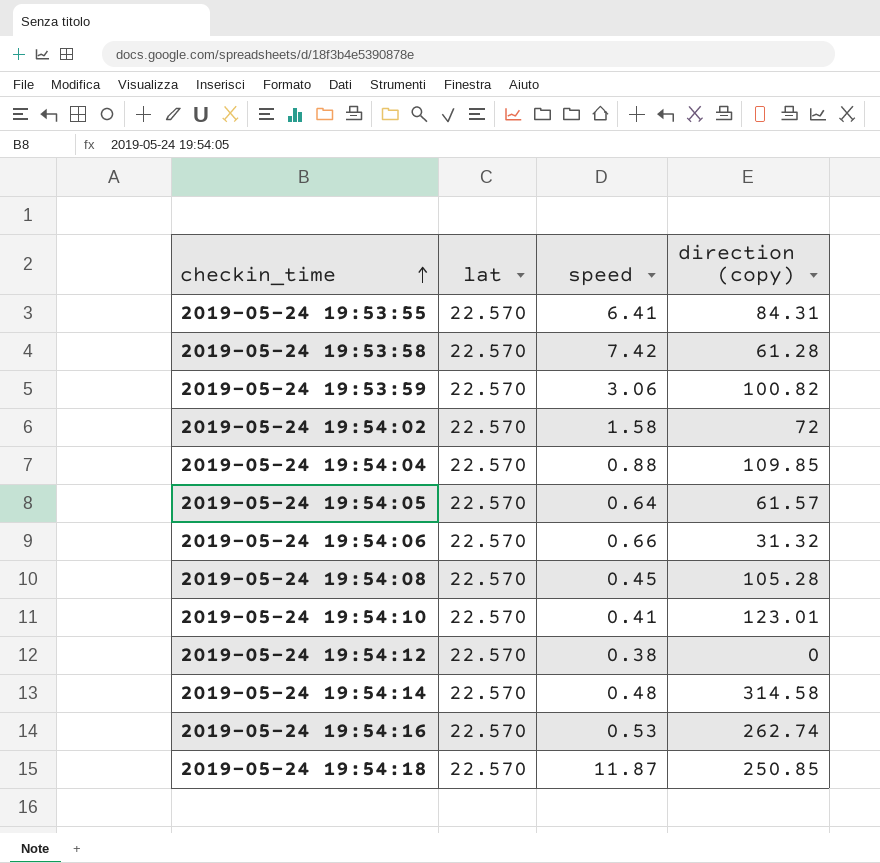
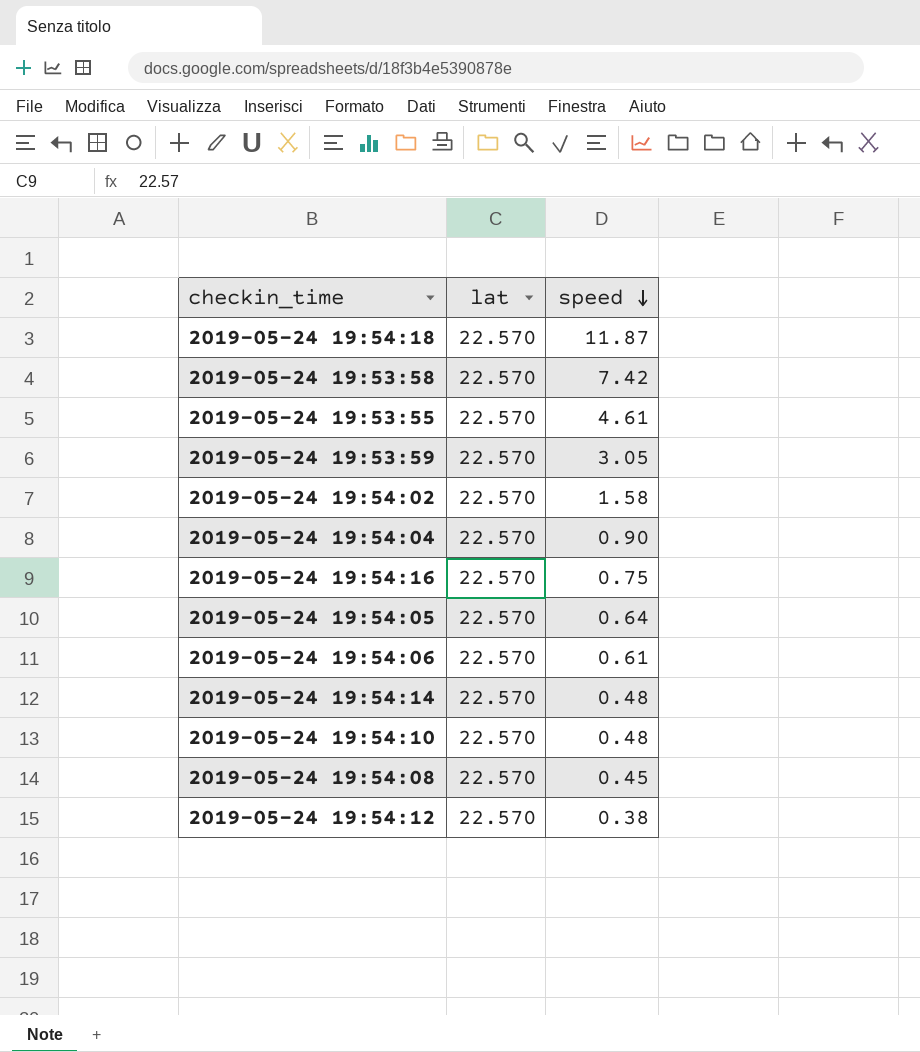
row order: checkin_time ascending -> speed descending
column direction (copy) | position: 4 -> none
2019-05-24 19:53:55 | speed: 6.41 -> 4.61
2019-05-24 19:53:59 | speed: 3.06 -> 3.05
2019-05-24 19:54:04 | speed: 0.88 -> 0.90
2019-05-24 19:54:16 | speed: 0.53 -> 0.75
2019-05-24 19:54:06 | speed: 0.66 -> 0.61
2019-05-24 19:54:10 | speed: 0.41 -> 0.48

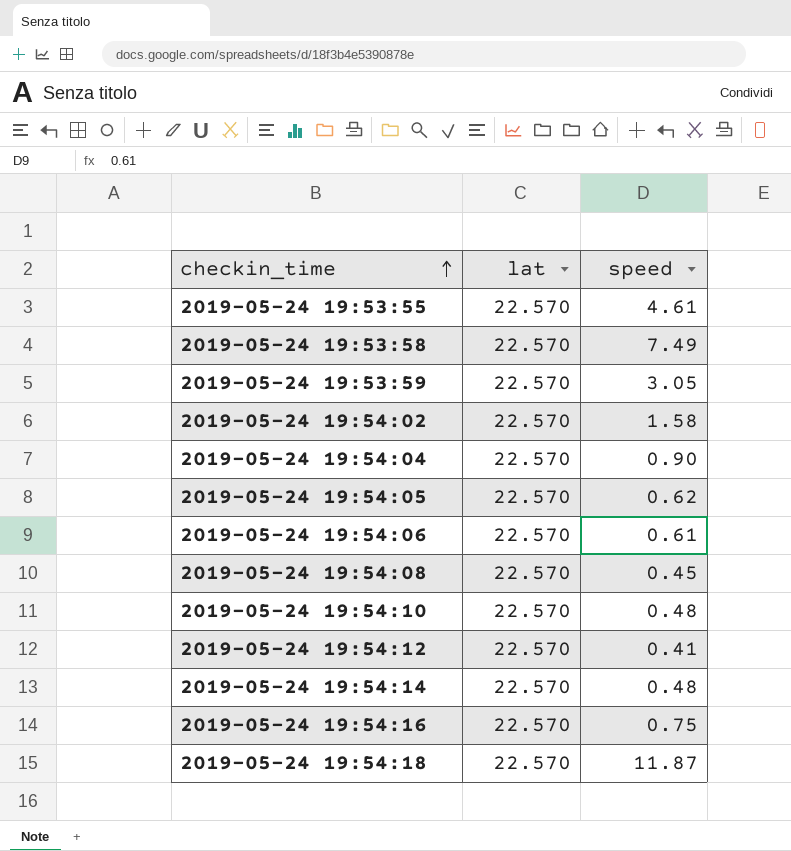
row order: speed descending -> checkin_time ascending
2019-05-24 19:53:58 | speed: 7.42 -> 7.49
2019-05-24 19:54:05 | speed: 0.64 -> 0.62
2019-05-24 19:54:12 | speed: 0.38 -> 0.41

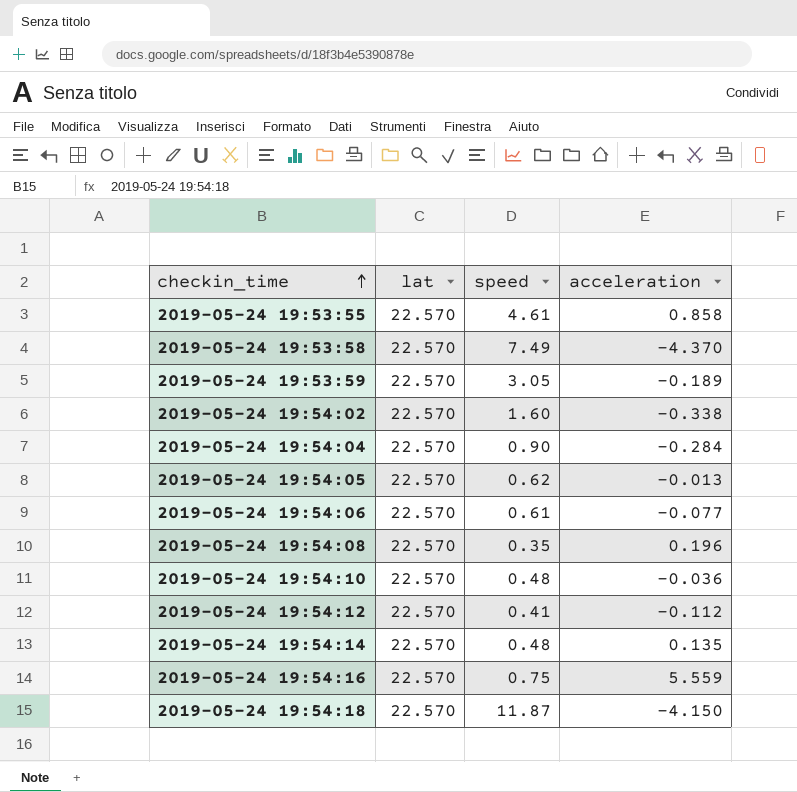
column acceleration | position: none -> 4
2019-05-24 19:54:02 | speed: 1.58 -> 1.60
2019-05-24 19:54:08 | speed: 0.45 -> 0.35

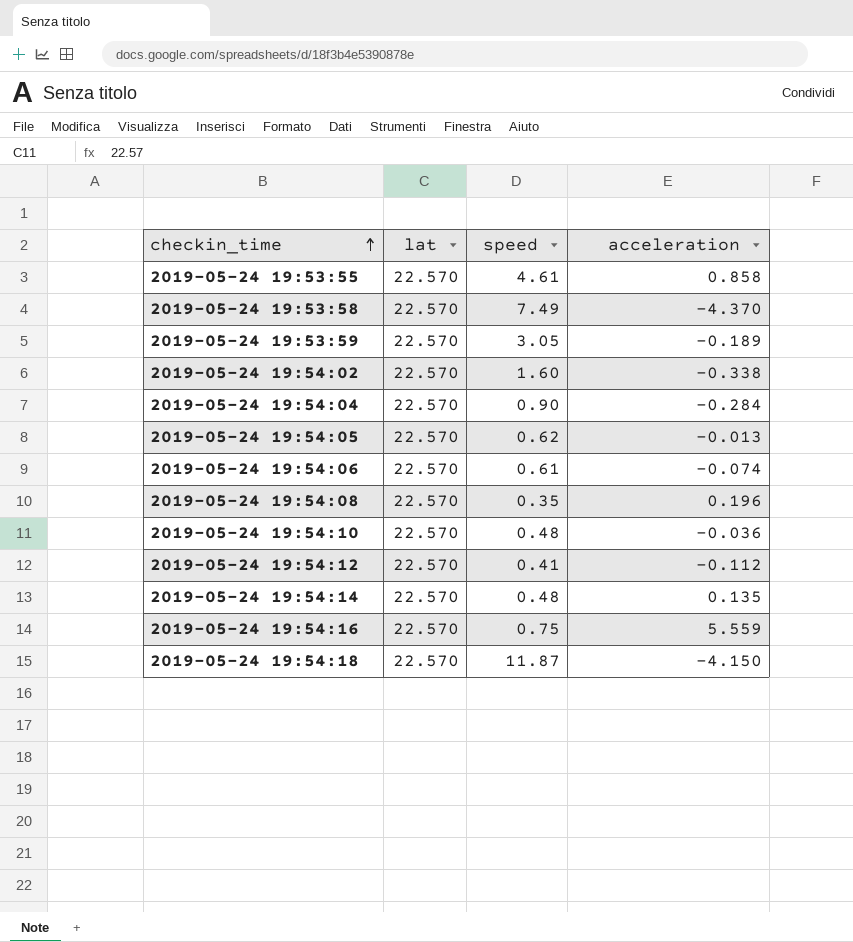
2019-05-24 19:54:06 | acceleration: -0.077 -> -0.074

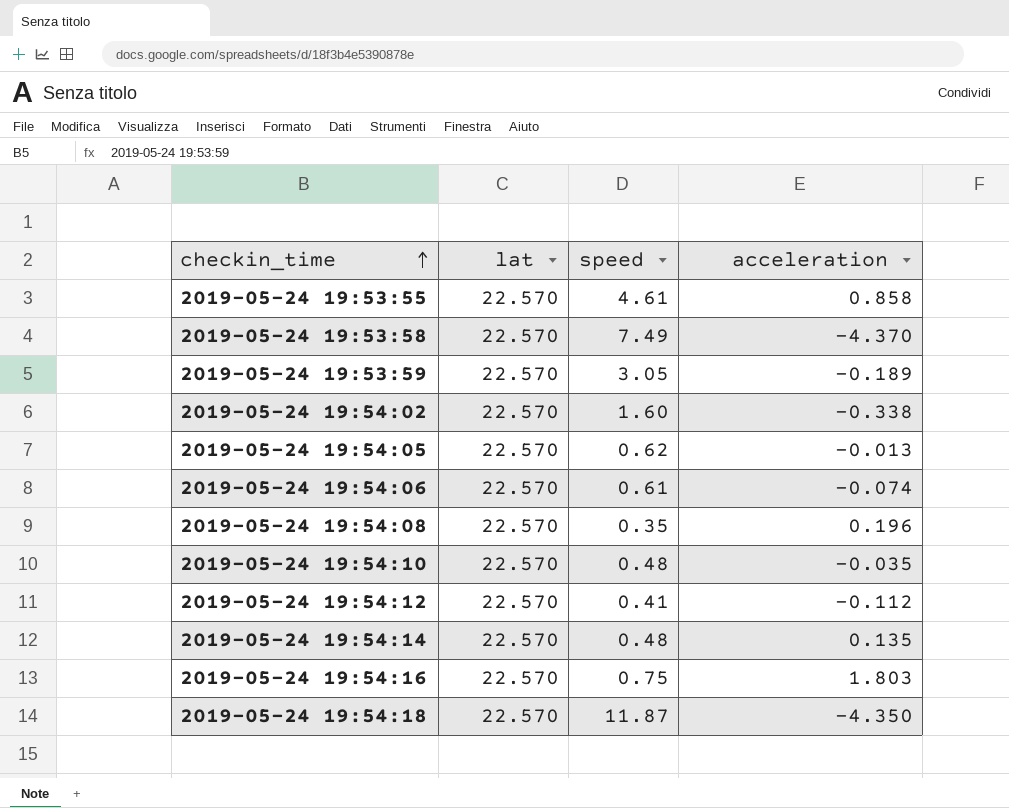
row 2019-05-24 19:54:04: 22.570 | 0.90 | -0.284 -> none
2019-05-24 19:54:10 | acceleration: -0.036 -> -0.035
2019-05-24 19:54:16 | acceleration: 5.559 -> 1.803
2019-05-24 19:54:18 | acceleration: -4.150 -> -4.350

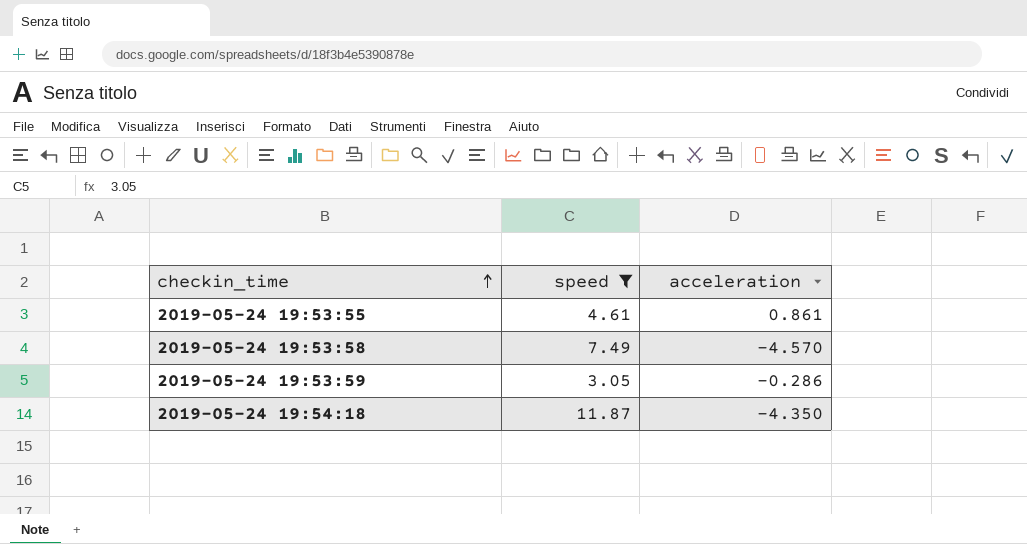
filter: none -> speed >= 3.05
column lat | position: 2 -> none
2019-05-24 19:53:55 | acceleration: 0.858 -> 0.861
2019-05-24 19:53:58 | acceleration: -4.370 -> -4.570
2019-05-24 19:53:59 | acceleration: -0.189 -> -0.286

